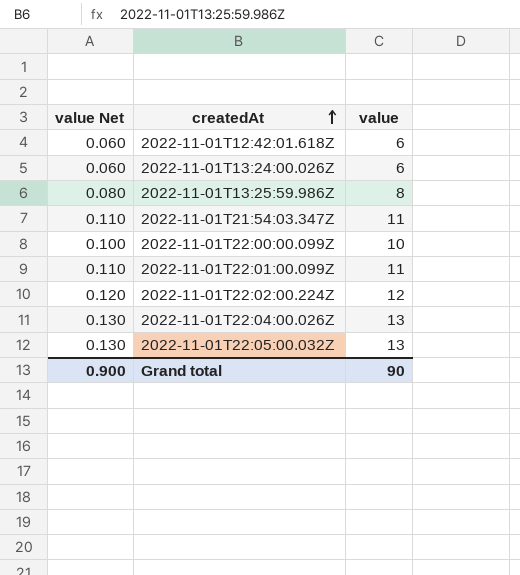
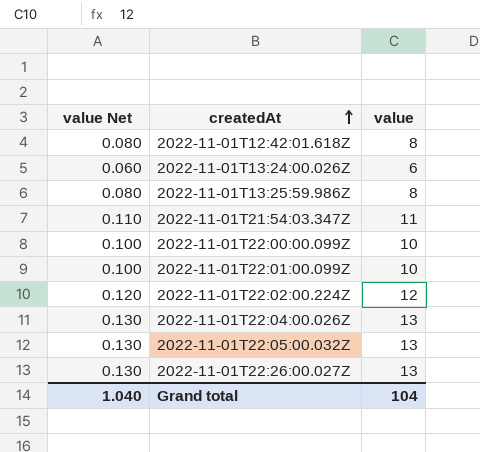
2022-11-01T12:42:01.618Z | value Net: 0.060 -> 0.080
2022-11-01T12:42:01.618Z | value: 6 -> 8
2022-11-01T22:01:00.099Z | value Net: 0.110 -> 0.100
2022-11-01T22:01:00.099Z | value: 11 -> 10
row 2022-11-01T22:26:00.027Z: none -> 0.130 | 13
Grand total | value Net: 0.900 -> 1.040
Grand total | value: 90 -> 104

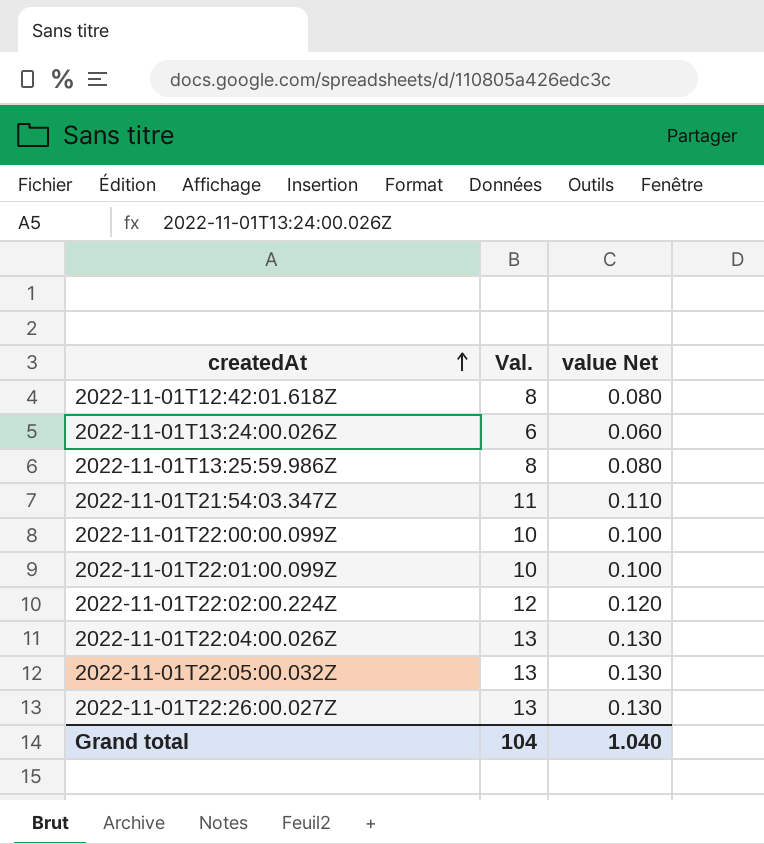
column name: value -> Val.
column value Net | position: 1 -> 3

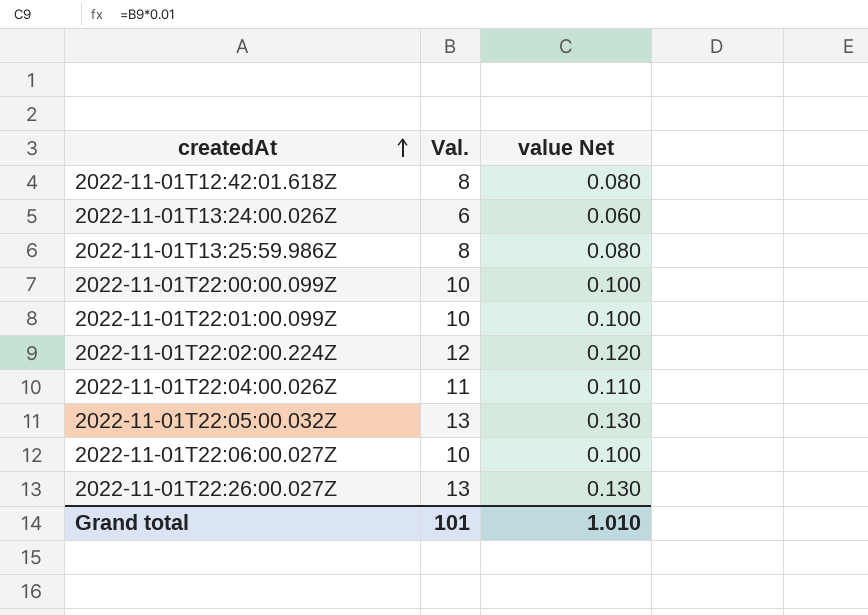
row 2022-11-01T21:54:03.347Z: 11 | 0.110 -> none
2022-11-01T22:04:00.026Z | Val.: 13 -> 11
2022-11-01T22:04:00.026Z | value Net: 0.130 -> 0.110
row 2022-11-01T22:06:00.027Z: none -> 10 | 0.100
Grand total | Val.: 104 -> 101
Grand total | value Net: 1.040 -> 1.010

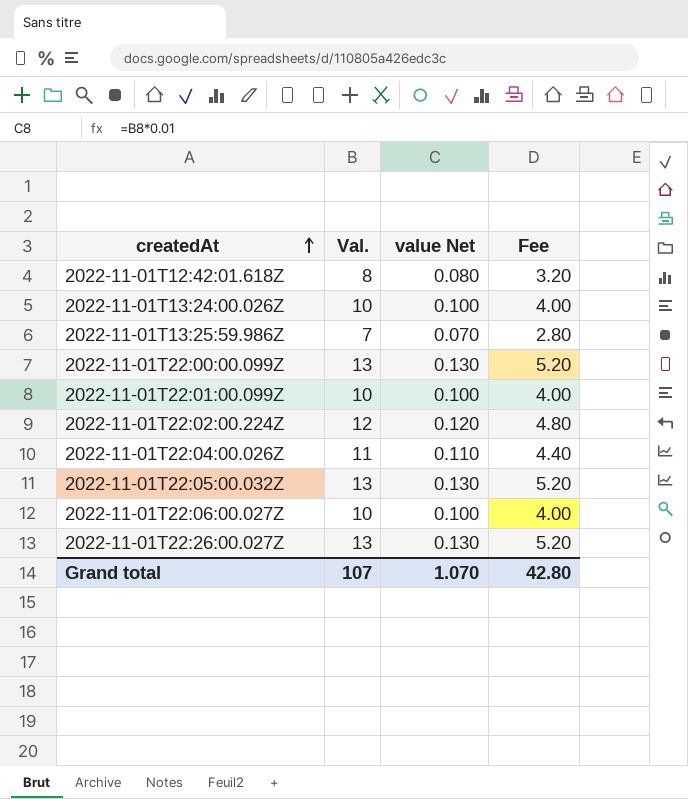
column Fee | formula: none -> [Val.] * 0.4
2022-11-01T13:24:00.026Z | Val.: 6 -> 10
2022-11-01T13:24:00.026Z | value Net: 0.060 -> 0.100
2022-11-01T13:25:59.986Z | Val.: 8 -> 7
2022-11-01T13:25:59.986Z | value Net: 0.080 -> 0.070
2022-11-01T22:00:00.099Z | Val.: 10 -> 13
2022-11-01T22:00:00.099Z | value Net: 0.100 -> 0.130
Grand total | Val.: 101 -> 107
Grand total | value Net: 1.010 -> 1.070

